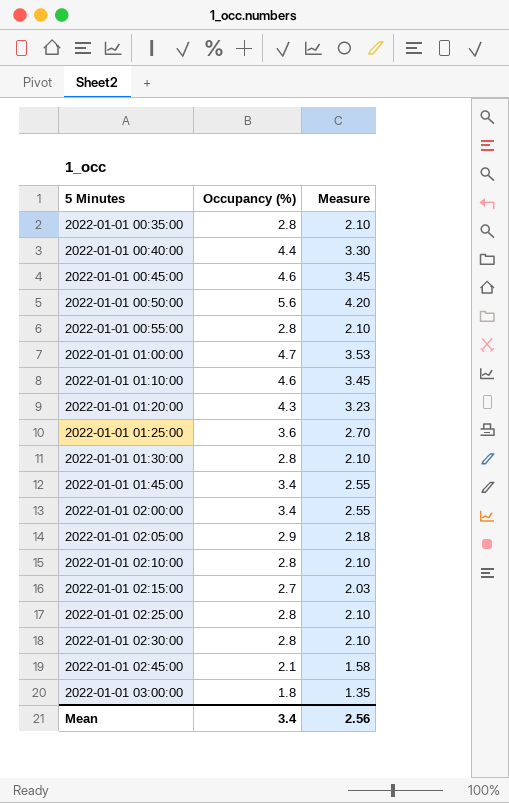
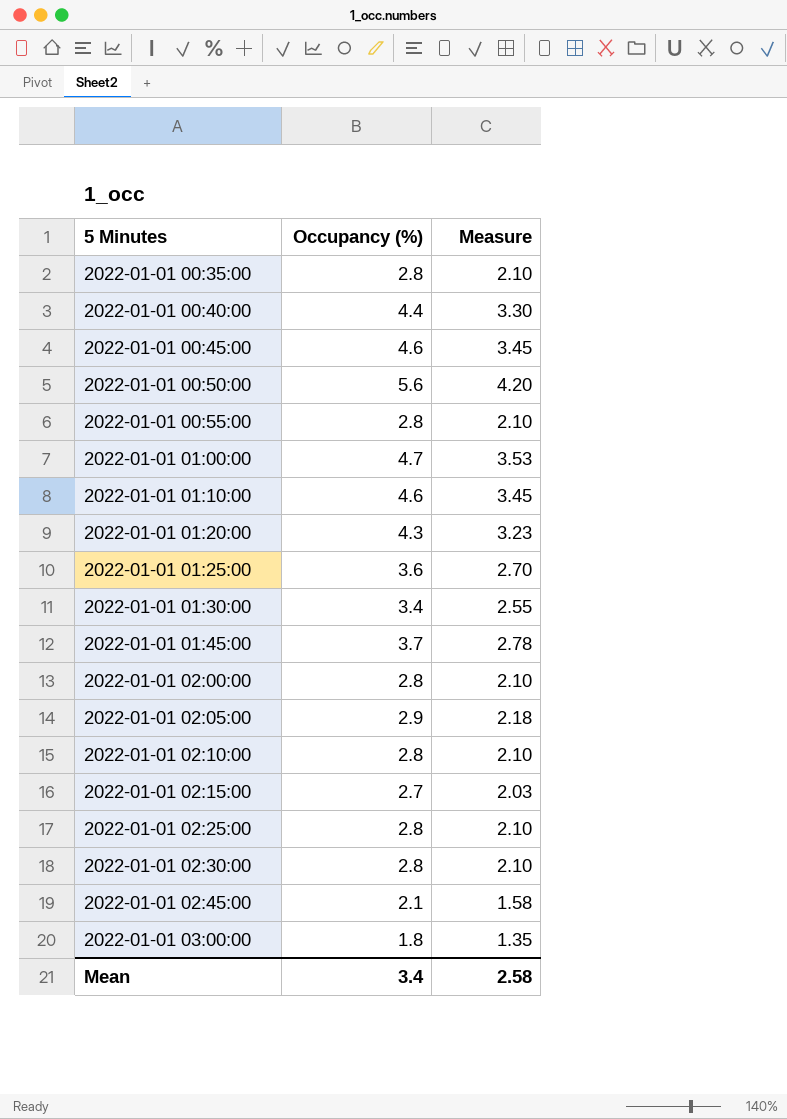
2022-01-01 01:30:00 | Occupancy (%): 2.8 -> 3.4
2022-01-01 01:30:00 | Measure: 2.10 -> 2.55
2022-01-01 01:45:00 | Occupancy (%): 3.4 -> 3.7
2022-01-01 01:45:00 | Measure: 2.55 -> 2.78
2022-01-01 02:00:00 | Occupancy (%): 3.4 -> 2.8
2022-01-01 02:00:00 | Measure: 2.55 -> 2.10
Mean | Measure: 2.56 -> 2.58

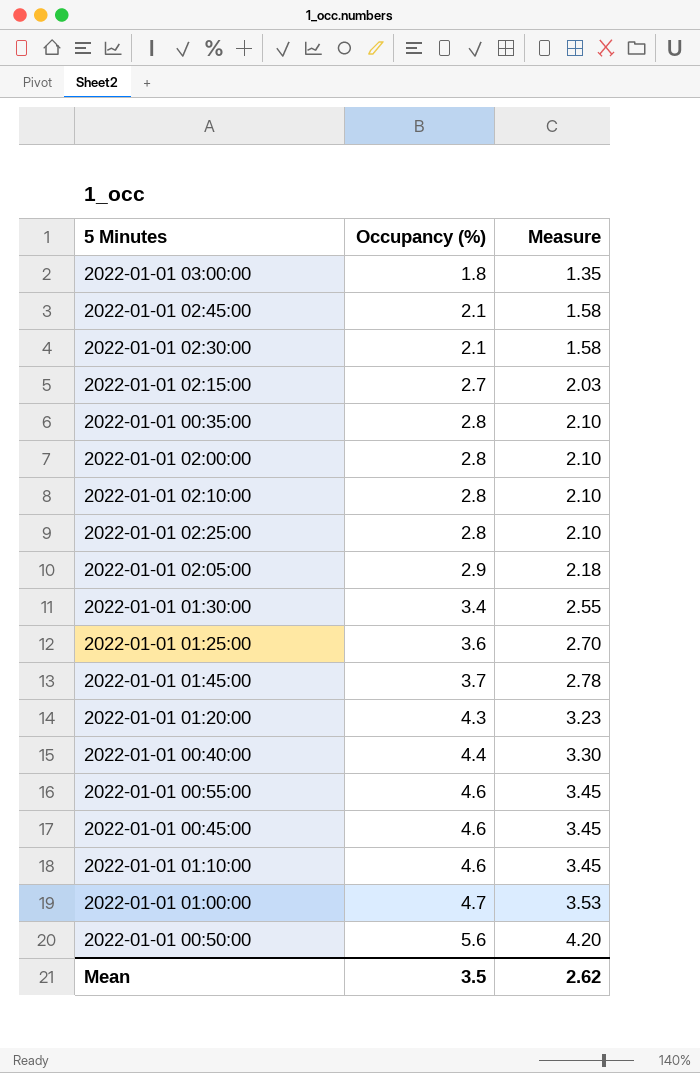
row order: 5 Minutes ascending -> Occupancy (%) ascending
2022-01-01 02:30:00 | Occupancy (%): 2.8 -> 2.1
2022-01-01 02:30:00 | Measure: 2.10 -> 1.58
2022-01-01 00:55:00 | Occupancy (%): 2.8 -> 4.6
2022-01-01 00:55:00 | Measure: 2.10 -> 3.45
Mean | Occupancy (%): 3.4 -> 3.5
Mean | Measure: 2.58 -> 2.62

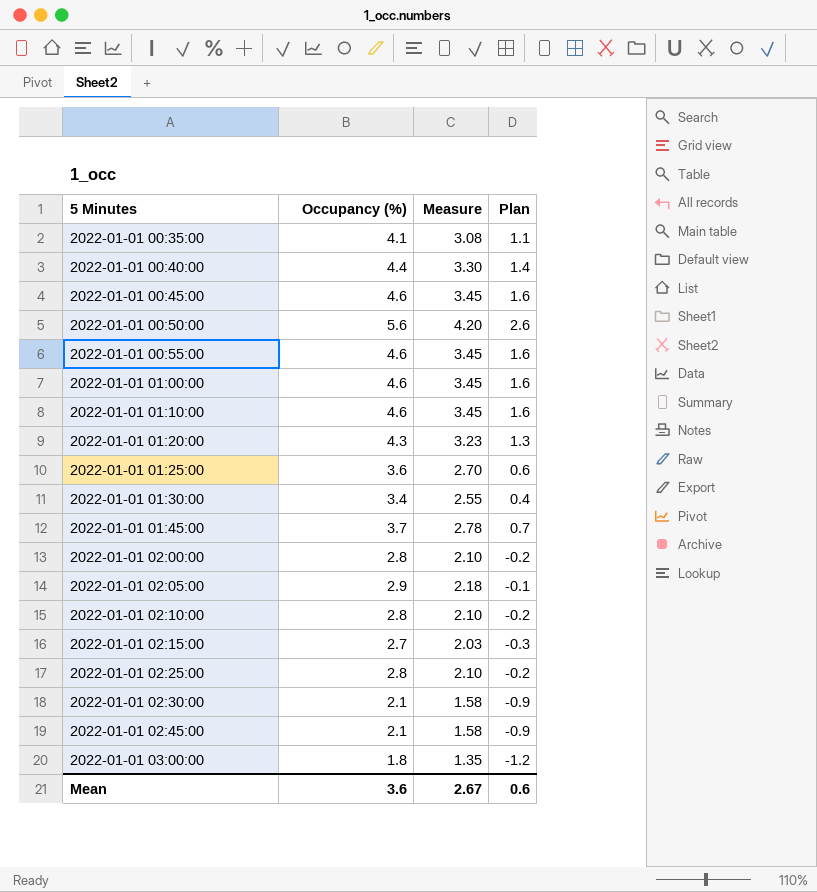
row order: Occupancy (%) ascending -> 5 Minutes ascending
column Plan | formula: none -> [Occupancy (%)] - 3
2022-01-01 00:35:00 | Occupancy (%): 2.8 -> 4.1
2022-01-01 00:35:00 | Measure: 2.10 -> 3.08
2022-01-01 01:00:00 | Occupancy (%): 4.7 -> 4.6
2022-01-01 01:00:00 | Measure: 3.53 -> 3.45
Mean | Occupancy (%): 3.5 -> 3.6
Mean | Measure: 2.62 -> 2.67

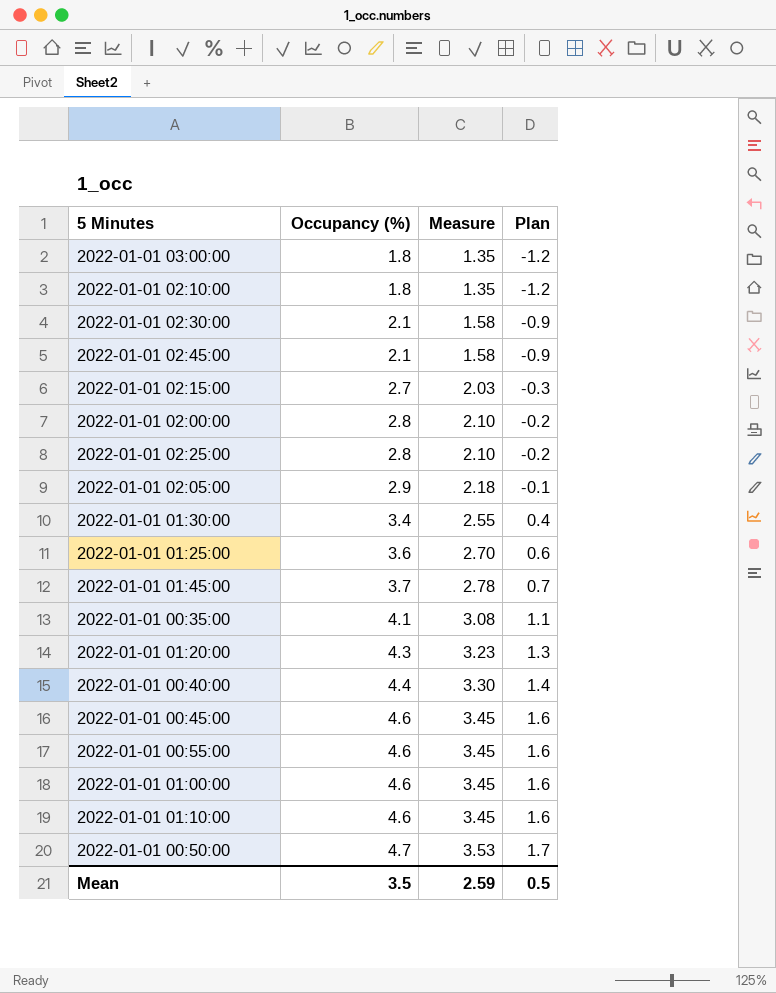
row order: 5 Minutes ascending -> Occupancy (%) ascending
2022-01-01 02:10:00 | Occupancy (%): 2.8 -> 1.8
2022-01-01 02:10:00 | Measure: 2.10 -> 1.35
2022-01-01 02:10:00 | Plan: -0.2 -> -1.2
2022-01-01 00:50:00 | Occupancy (%): 5.6 -> 4.7
2022-01-01 00:50:00 | Measure: 4.20 -> 3.53
2022-01-01 00:50:00 | Plan: 2.6 -> 1.7
Mean | Occupancy (%): 3.6 -> 3.5
Mean | Measure: 2.67 -> 2.59
Mean | Plan: 0.6 -> 0.5

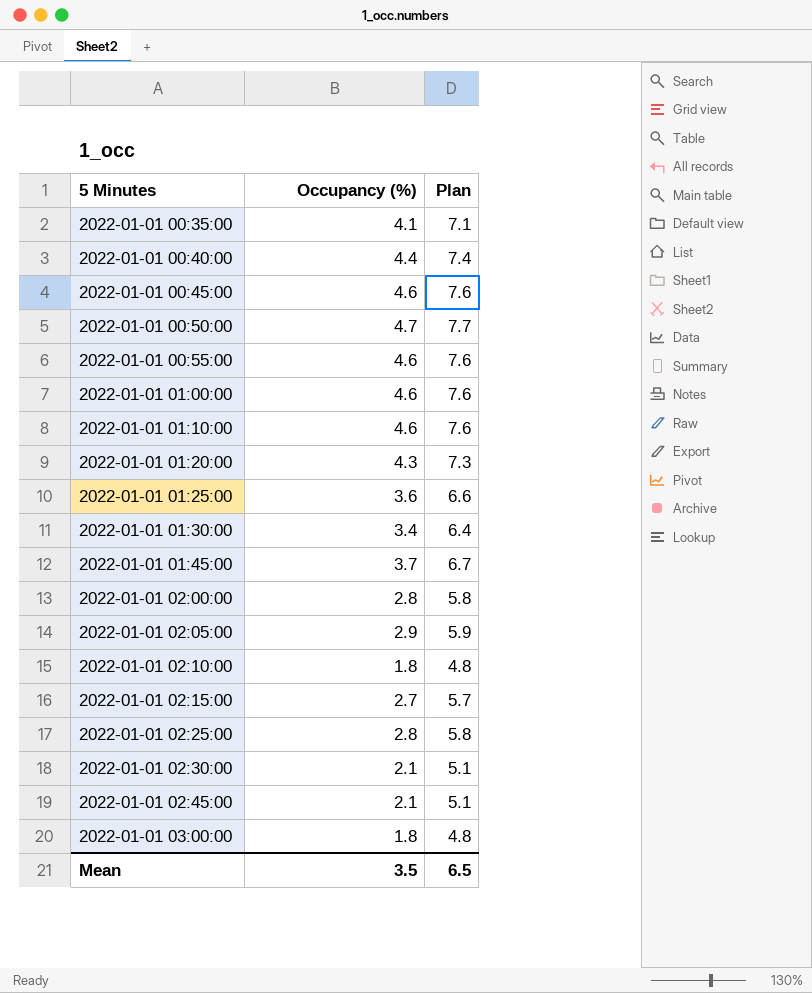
row order: Occupancy (%) ascending -> 5 Minutes ascending
column Measure | formula: [Occupancy (%)] * 0.75 -> none
column Plan | formula: [Occupancy (%)] - 3 -> [Occupancy (%)] + 3
Mean | Plan: 0.5 -> 6.5

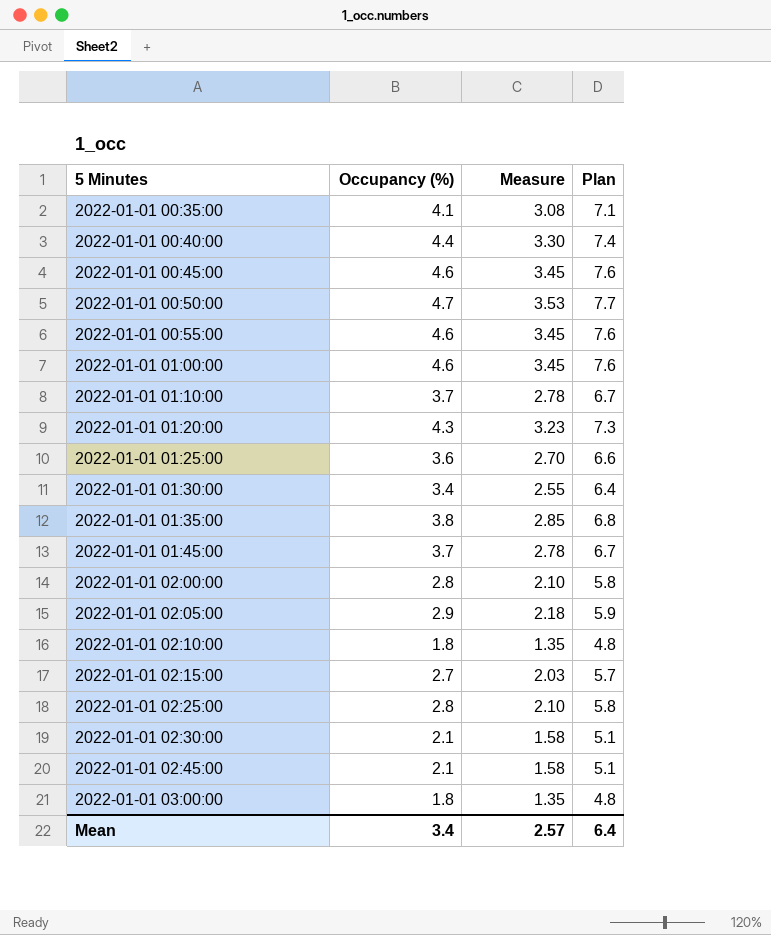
column Measure | formula: none -> [Occupancy (%)] * 0.75
2022-01-01 01:10:00 | Occupancy (%): 4.6 -> 3.7
2022-01-01 01:10:00 | Plan: 7.6 -> 6.7
row 2022-01-01 01:35:00: none -> 3.8 | 2.85 | 6.8
Mean | Occupancy (%): 3.5 -> 3.4
Mean | Plan: 6.5 -> 6.4

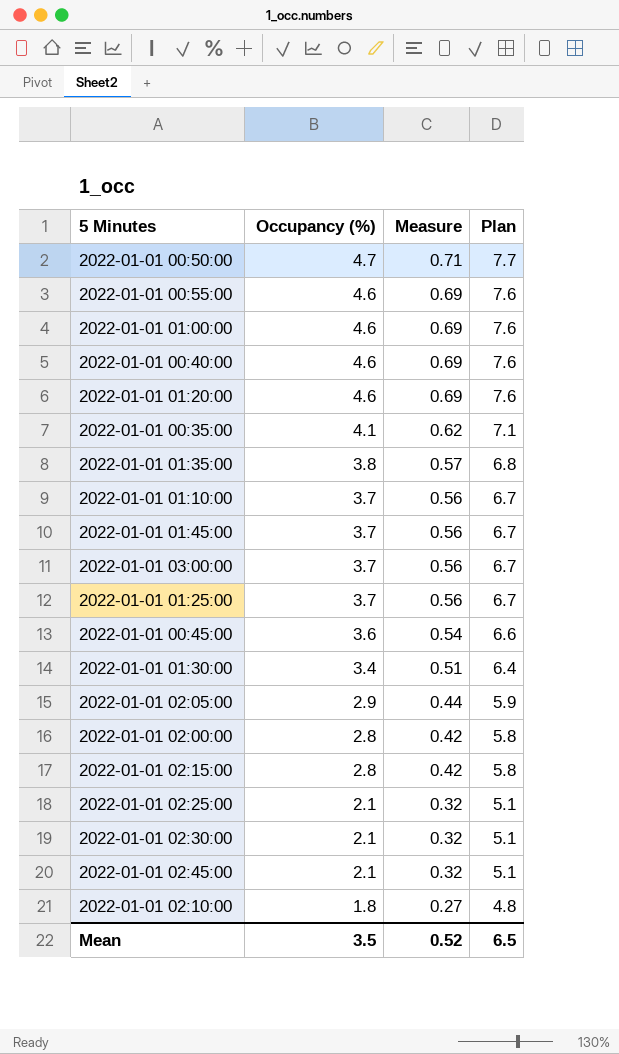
row order: 5 Minutes ascending -> Occupancy (%) descending
column Measure | formula: [Occupancy (%)] * 0.75 -> [Occupancy (%)] * 0.15
2022-01-01 00:40:00 | Occupancy (%): 4.4 -> 4.6
2022-01-01 00:40:00 | Plan: 7.4 -> 7.6
2022-01-01 01:20:00 | Occupancy (%): 4.3 -> 4.6
2022-01-01 01:20:00 | Plan: 7.3 -> 7.6
2022-01-01 03:00:00 | Occupancy (%): 1.8 -> 3.7
2022-01-01 03:00:00 | Plan: 4.8 -> 6.7
2022-01-01 01:25:00 | Occupancy (%): 3.6 -> 3.7
2022-01-01 01:25:00 | Plan: 6.6 -> 6.7
2022-01-01 00:45:00 | Occupancy (%): 4.6 -> 3.6
2022-01-01 00:45:00 | Plan: 7.6 -> 6.6
2022-01-01 02:15:00 | Occupancy (%): 2.7 -> 2.8
2022-01-01 02:15:00 | Plan: 5.7 -> 5.8
2022-01-01 02:25:00 | Occupancy (%): 2.8 -> 2.1
2022-01-01 02:25:00 | Plan: 5.8 -> 5.1
Mean | Occupancy (%): 3.4 -> 3.5
Mean | Measure: 2.57 -> 0.52
Mean | Plan: 6.4 -> 6.5

